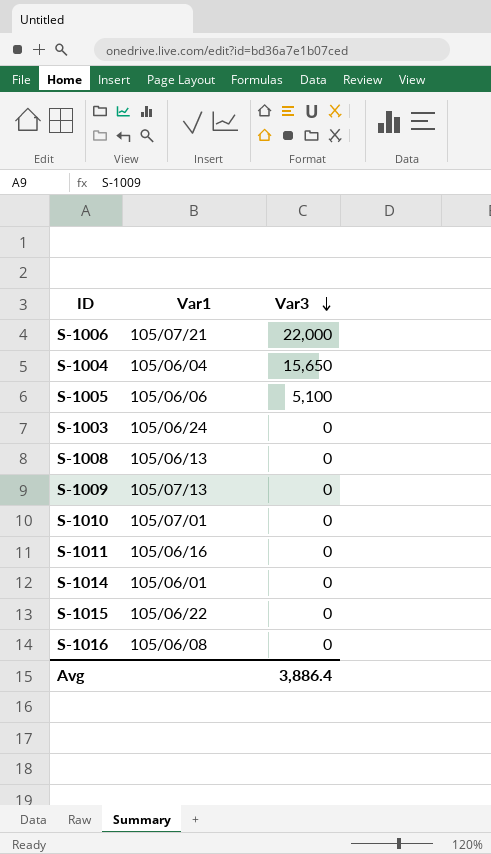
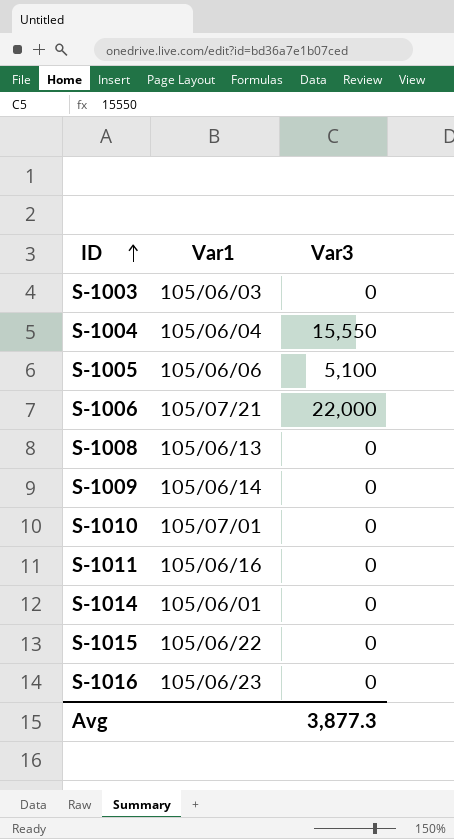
row order: Var3 descending -> ID ascending
S-1003 | Var1: 105/06/24 -> 105/06/03
S-1004 | Var3: 15,650 -> 15,550
S-1009 | Var1: 105/07/13 -> 105/06/14
S-1016 | Var1: 105/06/08 -> 105/06/23
Avg | Var3: 3,886.4 -> 3,877.3

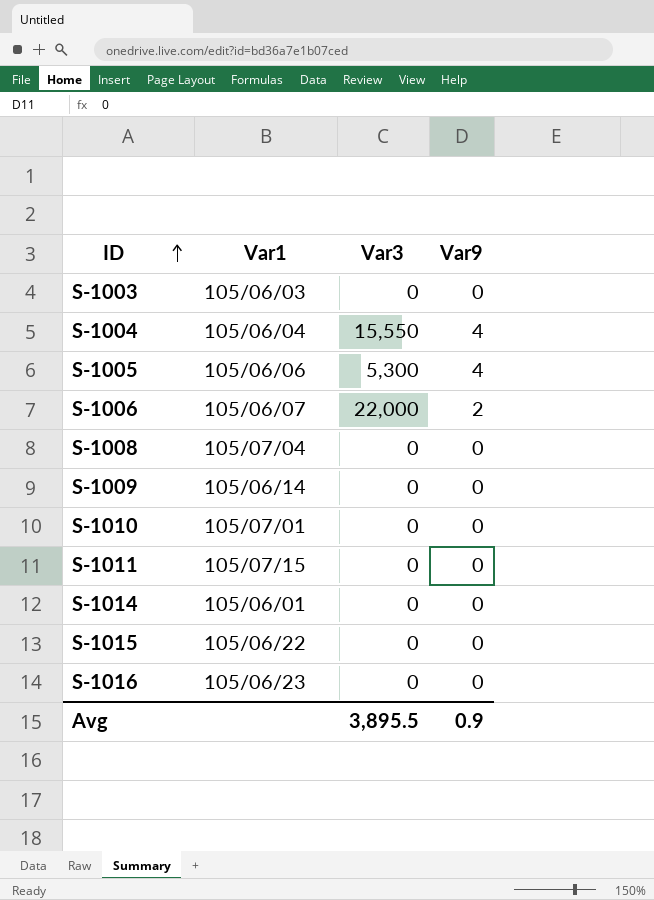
column Var9 | position: none -> 4
S-1005 | Var3: 5,100 -> 5,300
S-1006 | Var1: 105/07/21 -> 105/06/07
S-1008 | Var1: 105/06/13 -> 105/07/04
S-1011 | Var1: 105/06/16 -> 105/07/15
Avg | Var3: 3,877.3 -> 3,895.5

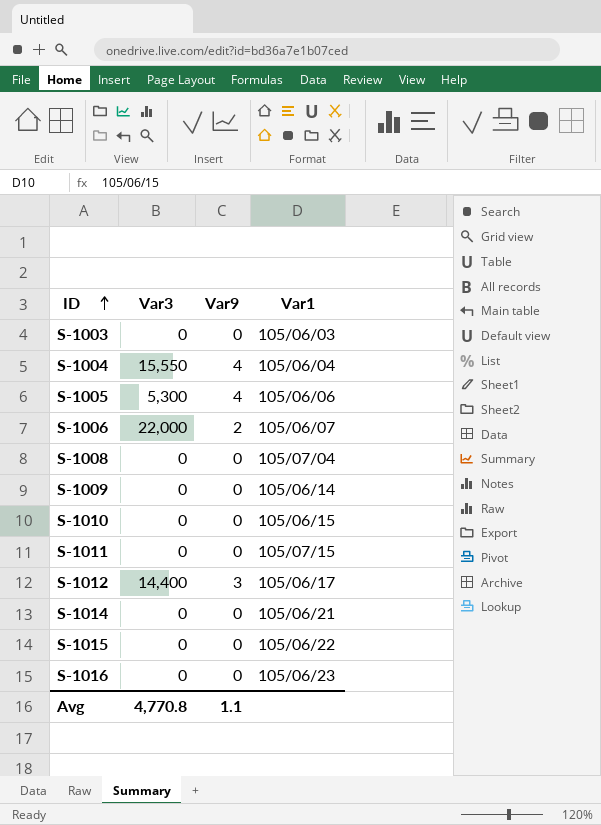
column Var1 | position: 2 -> 4
S-1010 | Var1: 105/07/01 -> 105/06/15
row S-1012: none -> 14,400 | 3 | 105/06/17
S-1014 | Var1: 105/06/01 -> 105/06/21
Avg | Var3: 3,895.5 -> 4,770.8
Avg | Var9: 0.9 -> 1.1

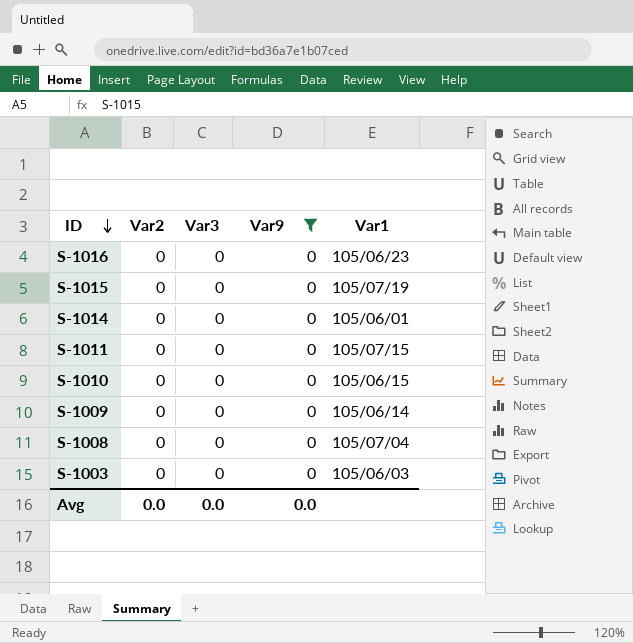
filter: none -> Var9 = 0
row order: ID ascending -> ID descending
column Var2 | position: none -> 2
S-1015 | Var1: 105/06/22 -> 105/07/19
S-1014 | Var1: 105/06/21 -> 105/06/01
Avg | Var3: 4,770.8 -> 0.0
Avg | Var9: 1.1 -> 0.0

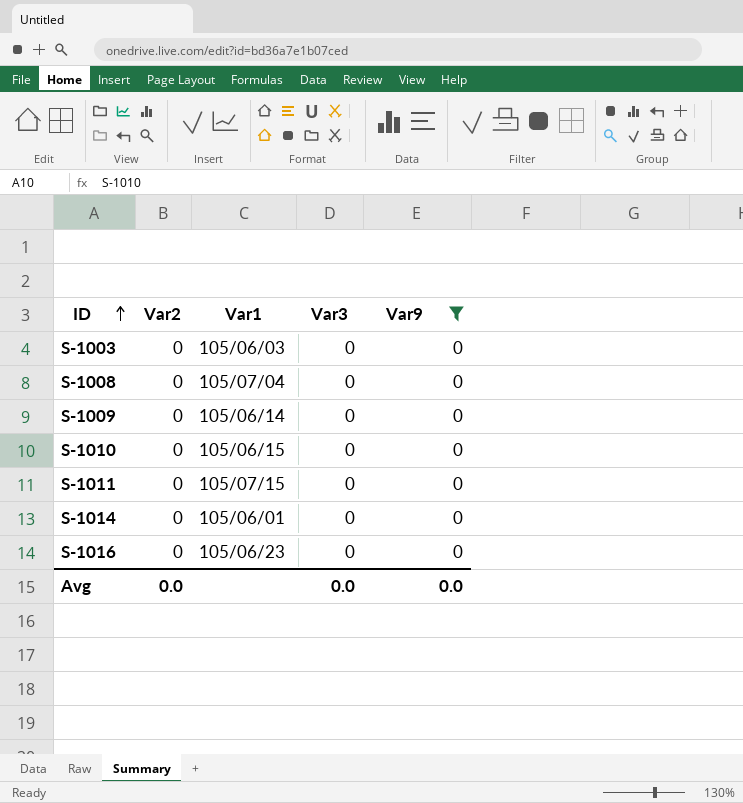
row order: ID descending -> ID ascending
column Var1 | position: 5 -> 3
row S-1015: 0 | 0 | 0 | 105/07/19 -> none

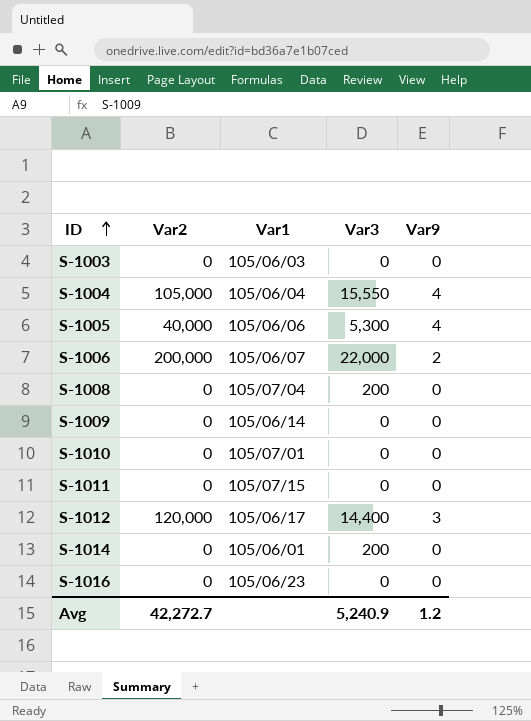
filter: Var9 = 0 -> none
S-1008 | Var3: 0 -> 200
S-1010 | Var1: 105/06/15 -> 105/07/01
S-1014 | Var3: 0 -> 200
Avg | Var2: 0.0 -> 42,272.7
Avg | Var3: 0.0 -> 5,240.9
Avg | Var9: 0.0 -> 1.2

